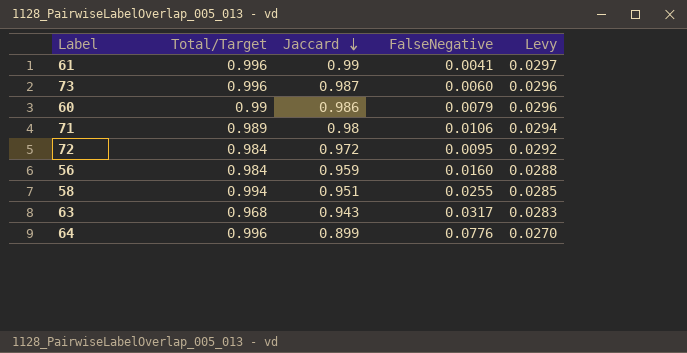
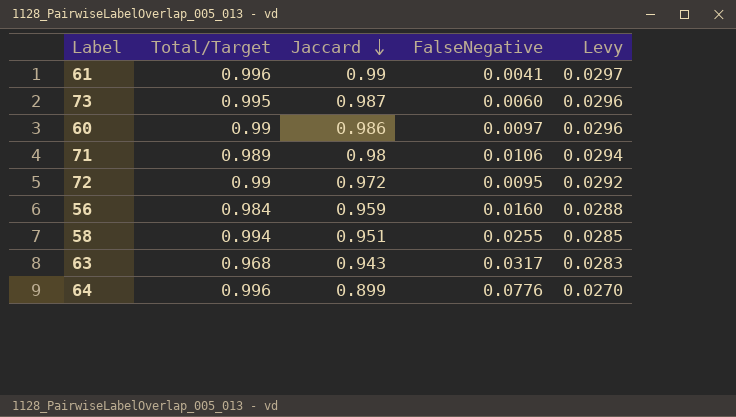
73 | Total/Target: 0.996 -> 0.995
60 | FalseNegative: 0.0079 -> 0.0097
72 | Total/Target: 0.984 -> 0.99

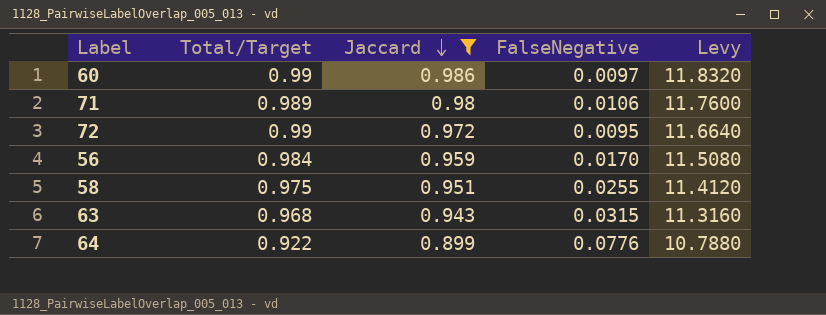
filter: none -> Jaccard <= 0.986
column Levy | formula: [Jaccard] * 0.03 -> [Jaccard] * 12
56 | FalseNegative: 0.0160 -> 0.0170
58 | Total/Target: 0.994 -> 0.975
63 | FalseNegative: 0.0317 -> 0.0315
64 | Total/Target: 0.996 -> 0.922

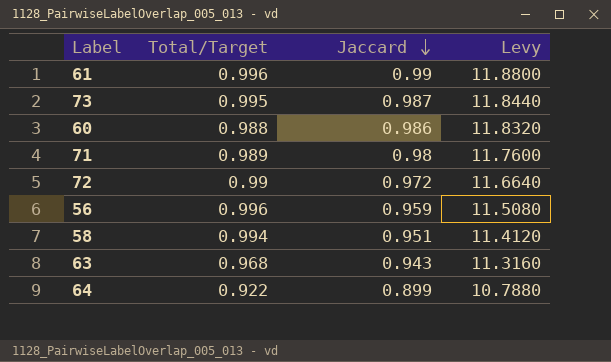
filter: Jaccard <= 0.986 -> none
column FalseNegative | position: 4 -> none
60 | Total/Target: 0.99 -> 0.988
56 | Total/Target: 0.984 -> 0.996
58 | Total/Target: 0.975 -> 0.994

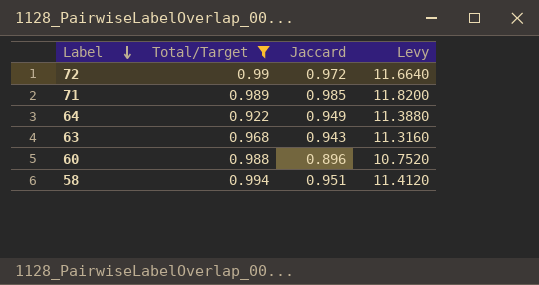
filter: none -> Total/Target <= 0.994
row order: Jaccard descending -> Label descending
71 | Jaccard: 0.98 -> 0.985
71 | Levy: 11.7600 -> 11.8200
64 | Jaccard: 0.899 -> 0.949
64 | Levy: 10.7880 -> 11.3880
60 | Jaccard: 0.986 -> 0.896
60 | Levy: 11.8320 -> 10.7520

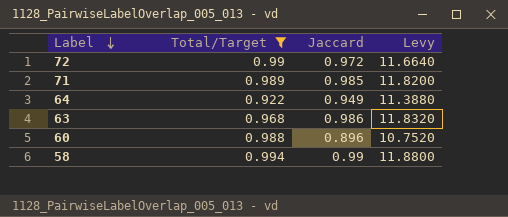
63 | Jaccard: 0.943 -> 0.986
63 | Levy: 11.3160 -> 11.8320
58 | Jaccard: 0.951 -> 0.99
58 | Levy: 11.4120 -> 11.8800

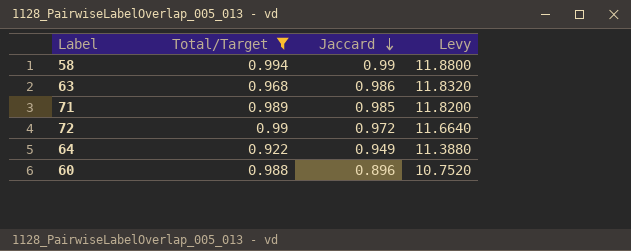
row order: Label descending -> Jaccard descending

